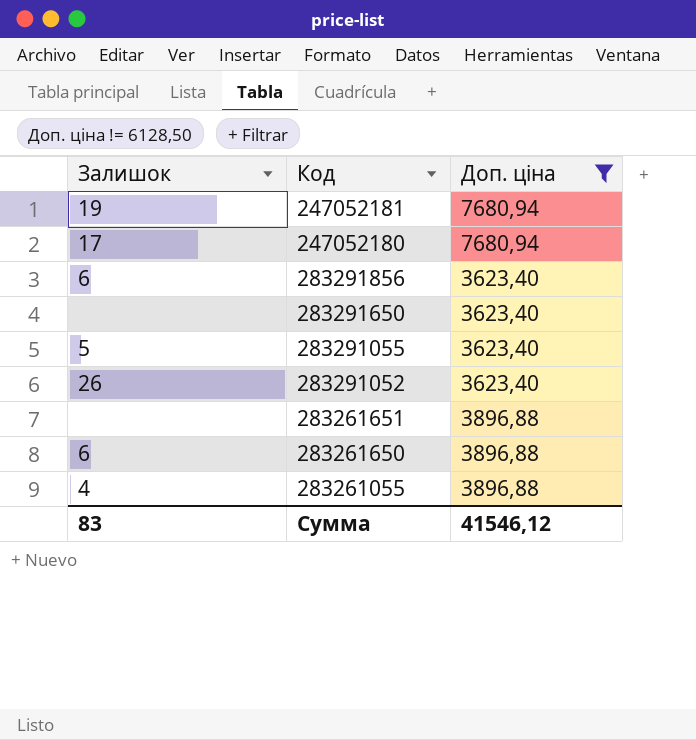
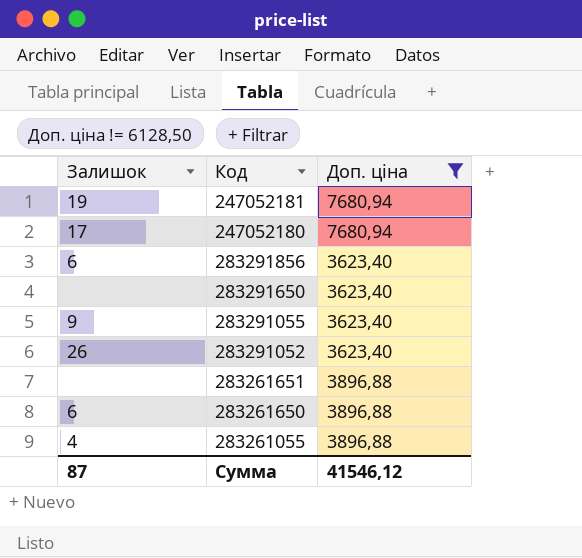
283291055 | Залишок: 5 -> 9
Сумма | Залишок: 83 -> 87

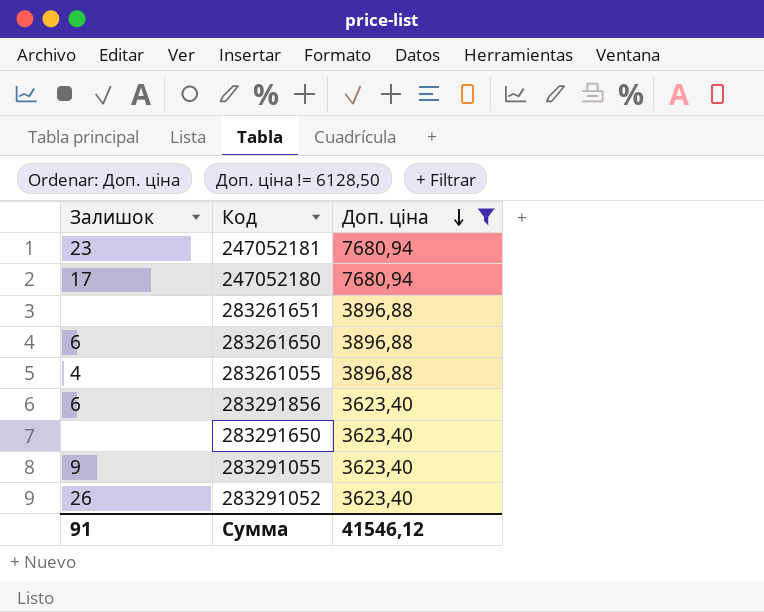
row order: none -> Доп. ціна descending
247052181 | Залишок: 19 -> 23
Сумма | Залишок: 87 -> 91

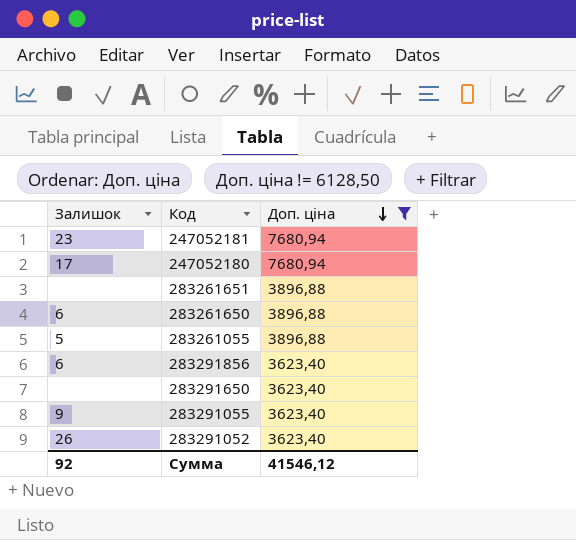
283261055 | Залишок: 4 -> 5
Сумма | Залишок: 91 -> 92

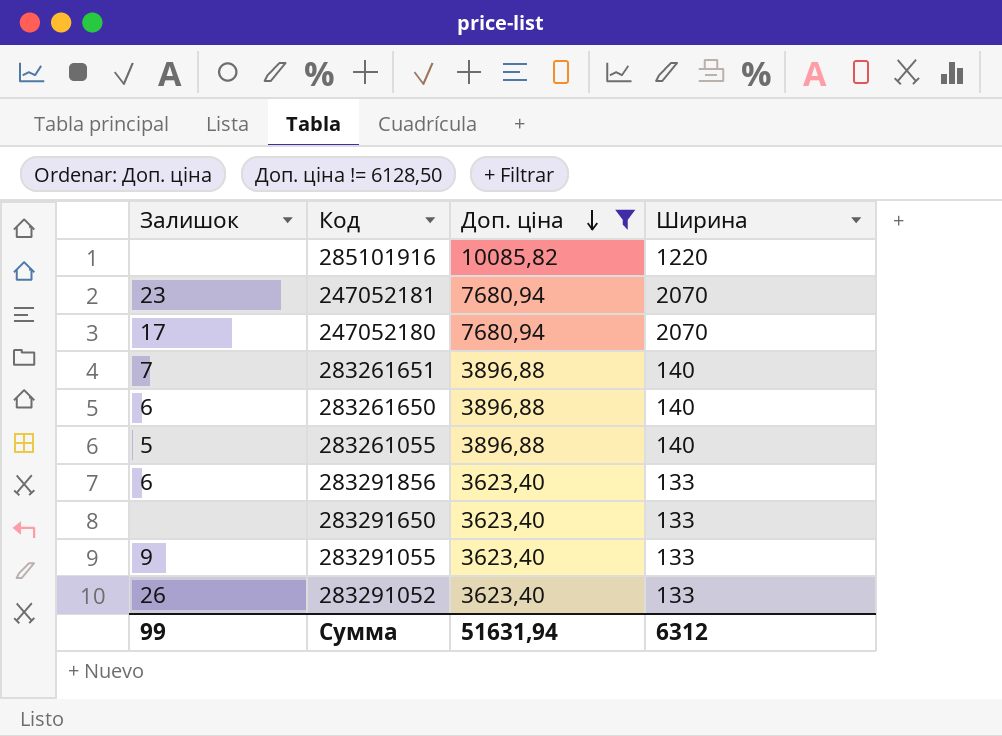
column Ширина | position: none -> 4
row 285101916: none -> none | 10085,82 | 1220
283261651 | Залишок: none -> 7
Сумма | Залишок: 92 -> 99
Сумма | Доп. ціна: 41546,12 -> 51631,94

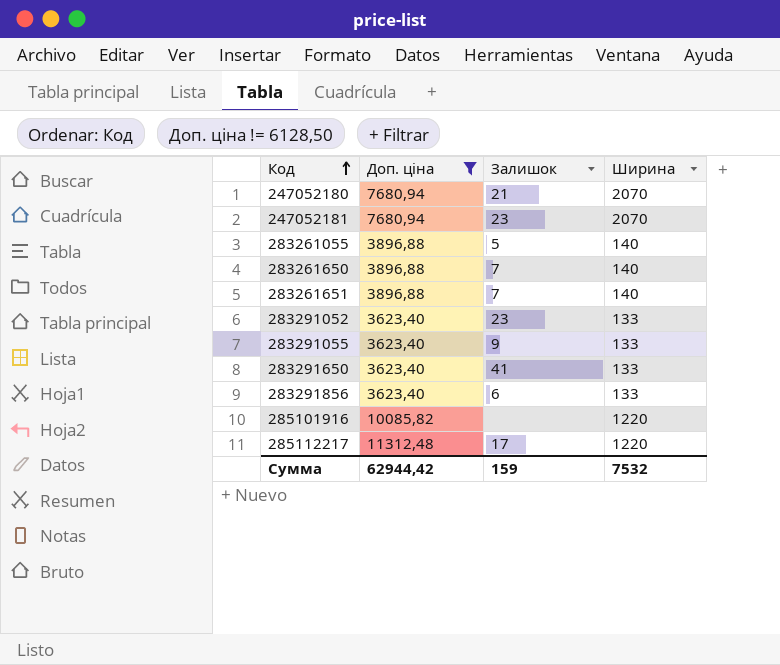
row order: Доп. ціна descending -> Код ascending
column Залишок | position: 1 -> 3
247052180 | Залишок: 17 -> 21
283261650 | Залишок: 6 -> 7
283291052 | Залишок: 26 -> 23
283291650 | Залишок: none -> 41
row 285112217: none -> 11312,48 | 17 | 1220
Сумма | Доп. ціна: 51631,94 -> 62944,42
Сумма | Залишок: 99 -> 159
Сумма | Ширина: 6312 -> 7532

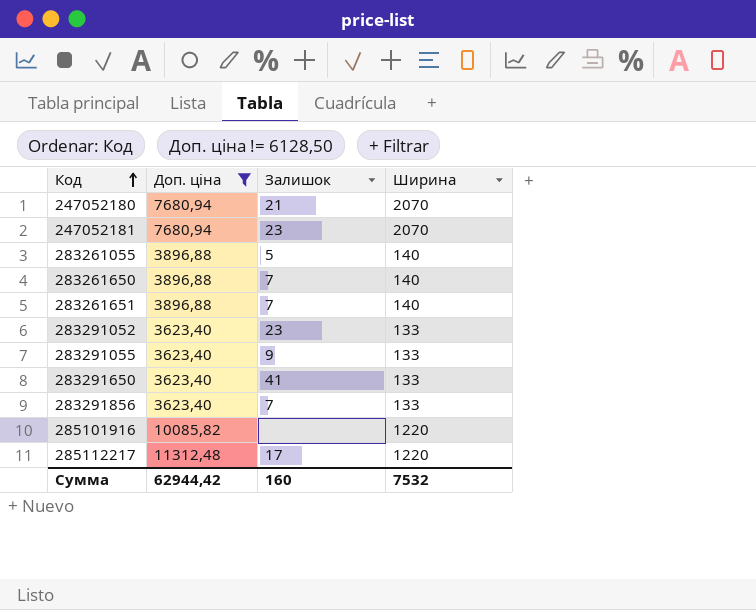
283291856 | Залишок: 6 -> 7
Сумма | Залишок: 159 -> 160

